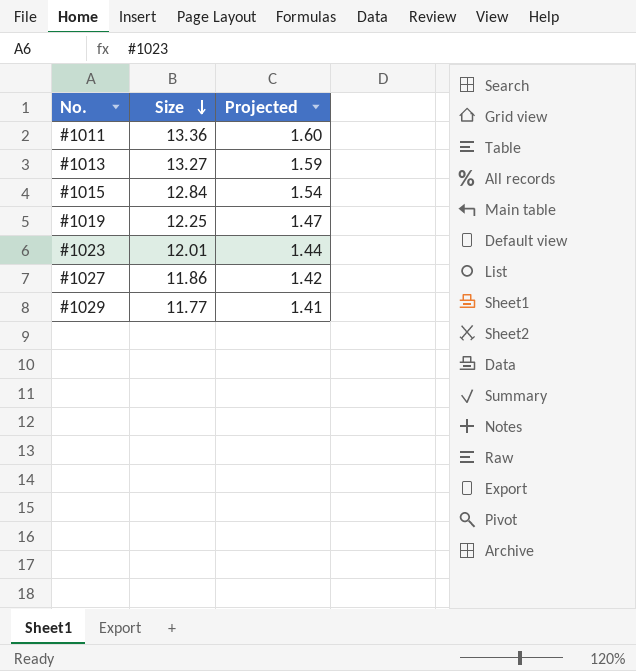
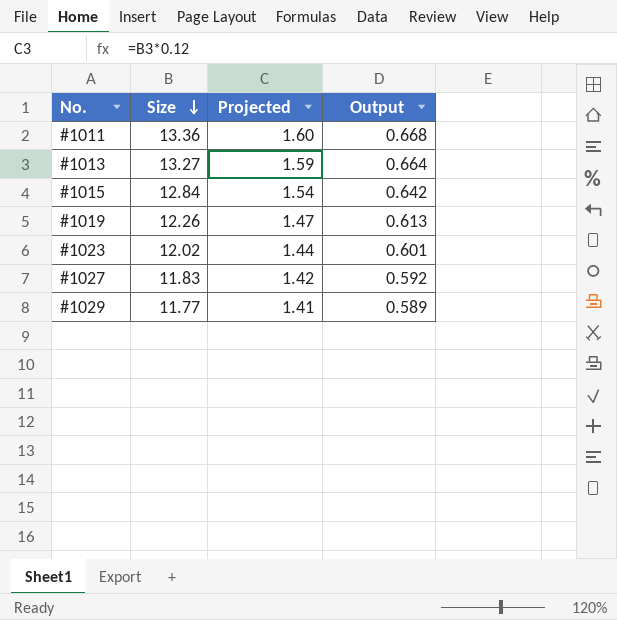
column Output | formula: none -> [Size] * 0.05
#1019 | Size: 12.25 -> 12.26
#1023 | Size: 12.01 -> 12.02
#1027 | Size: 11.86 -> 11.83

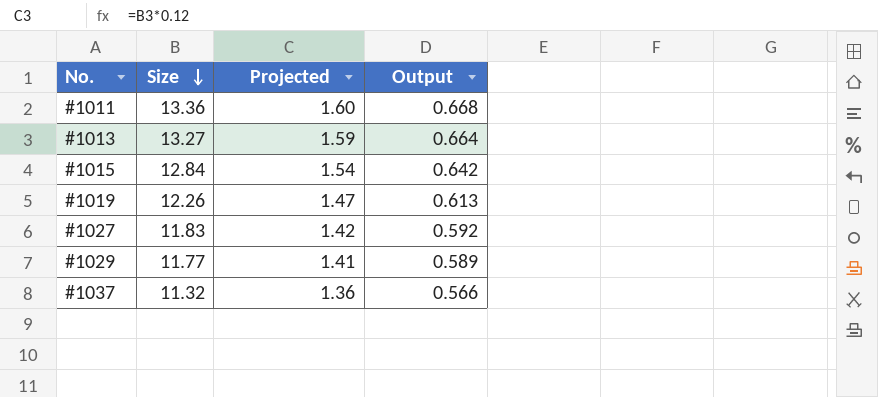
row #1023: 12.02 | 1.44 | 0.601 -> none
row #1037: none -> 11.32 | 1.36 | 0.566

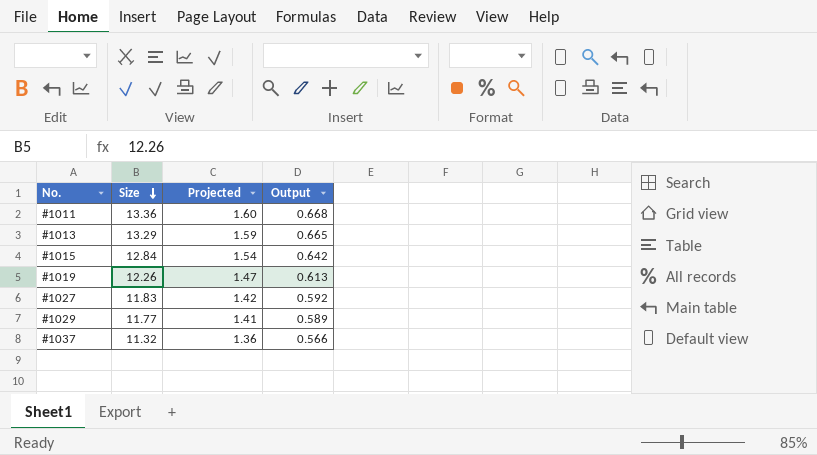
#1013 | Size: 13.27 -> 13.29
#1013 | Output: 0.664 -> 0.665

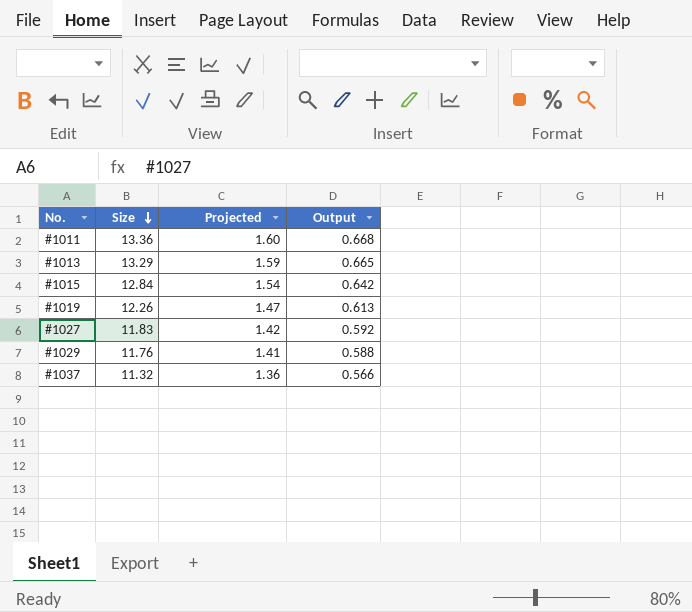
#1029 | Size: 11.77 -> 11.76
#1029 | Output: 0.589 -> 0.588

